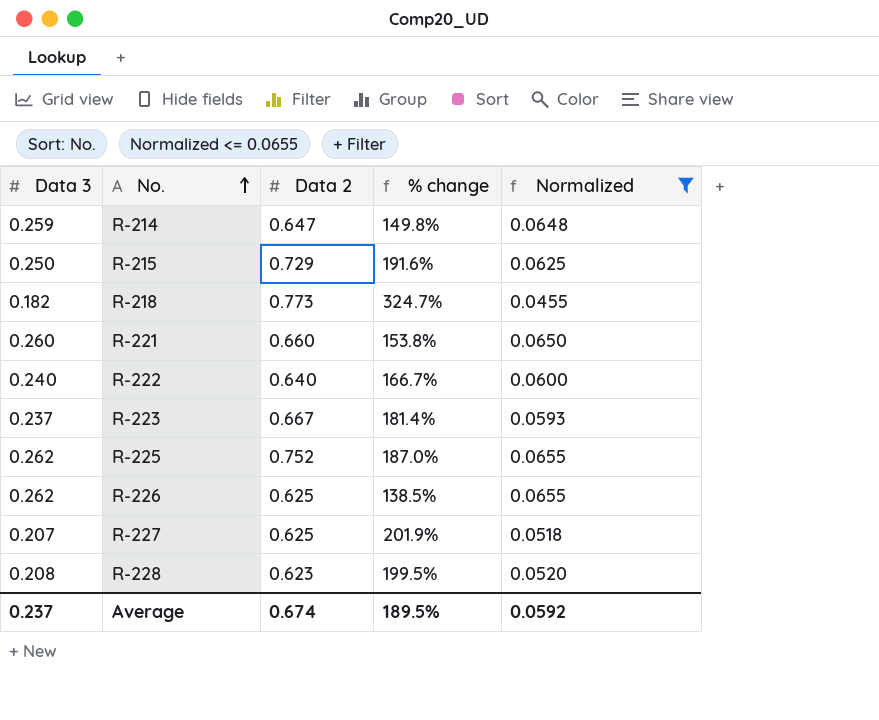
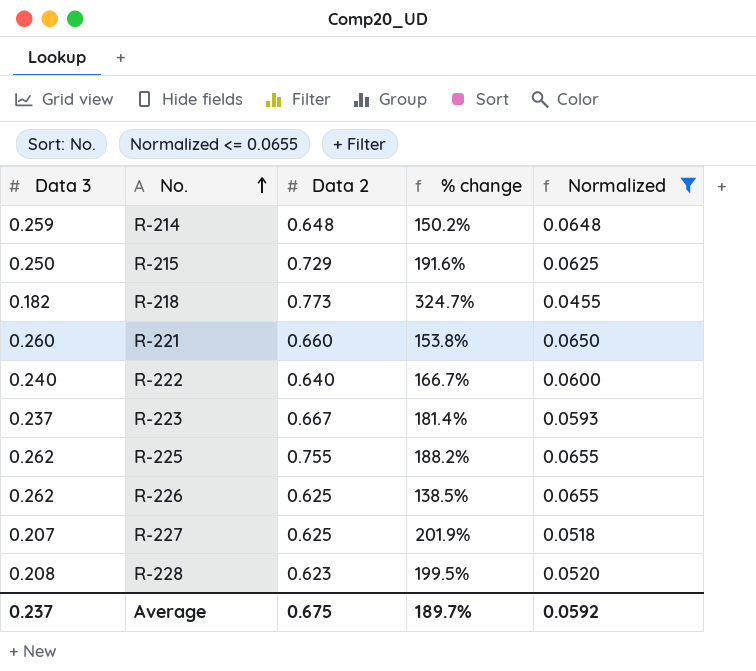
R-214 | Data 2: 0.647 -> 0.648
R-214 | % change: 149.8% -> 150.2%
R-225 | Data 2: 0.752 -> 0.755
R-225 | % change: 187.0% -> 188.2%
Average | Data 2: 0.674 -> 0.675
Average | % change: 189.5% -> 189.7%

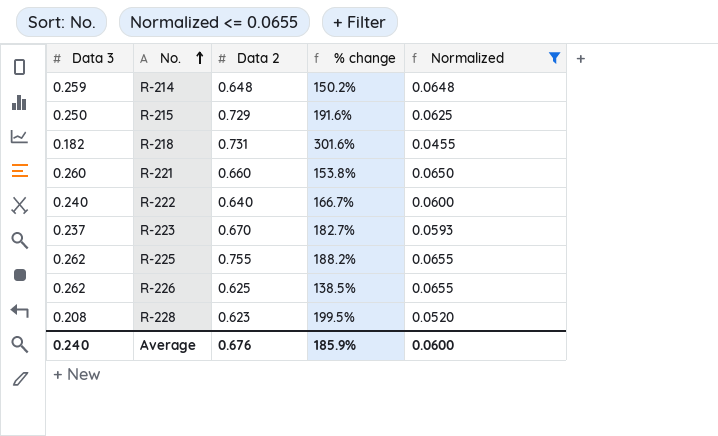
row R-227: 0.207 | 0.625 | 201.9% | 0.0518 -> none
R-218 | Data 2: 0.773 -> 0.731
R-218 | % change: 324.7% -> 301.6%
R-223 | Data 2: 0.667 -> 0.670
R-223 | % change: 181.4% -> 182.7%
Average | Data 3: 0.237 -> 0.240
Average | Data 2: 0.675 -> 0.676
Average | % change: 189.7% -> 185.9%
Average | Normalized: 0.0592 -> 0.0600

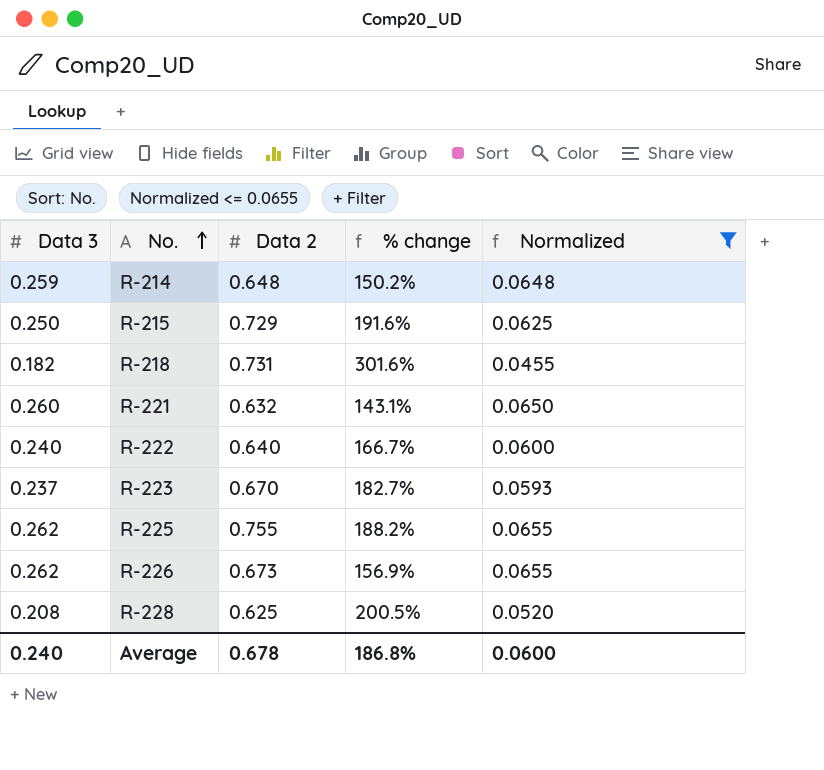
R-221 | Data 2: 0.660 -> 0.632
R-221 | % change: 153.8% -> 143.1%
R-226 | Data 2: 0.625 -> 0.673
R-226 | % change: 138.5% -> 156.9%
R-228 | Data 2: 0.623 -> 0.625
R-228 | % change: 199.5% -> 200.5%
Average | Data 2: 0.676 -> 0.678
Average | % change: 185.9% -> 186.8%

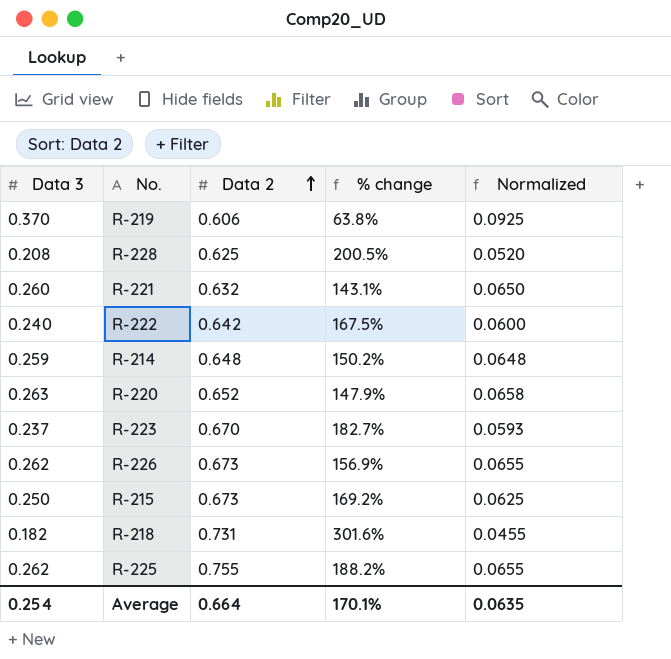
filter: Normalized <= 0.0655 -> none
row order: No. ascending -> Data 2 ascending
R-222 | Data 2: 0.640 -> 0.642
R-222 | % change: 166.7% -> 167.5%
R-215 | Data 2: 0.729 -> 0.673
R-215 | % change: 191.6% -> 169.2%
Average | Data 3: 0.240 -> 0.254
Average | Data 2: 0.678 -> 0.664
Average | % change: 186.8% -> 170.1%
Average | Normalized: 0.0600 -> 0.0635

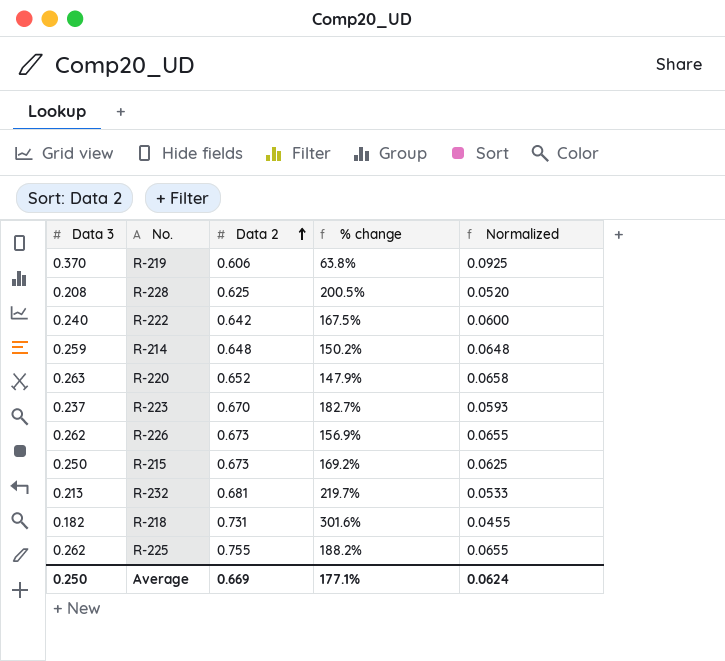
row R-221: 0.260 | 0.632 | 143.1% | 0.0650 -> none
row R-232: none -> 0.213 | 0.681 | 219.7% | 0.0533
Average | Data 3: 0.254 -> 0.250
Average | Data 2: 0.664 -> 0.669
Average | % change: 170.1% -> 177.1%
Average | Normalized: 0.0635 -> 0.0624

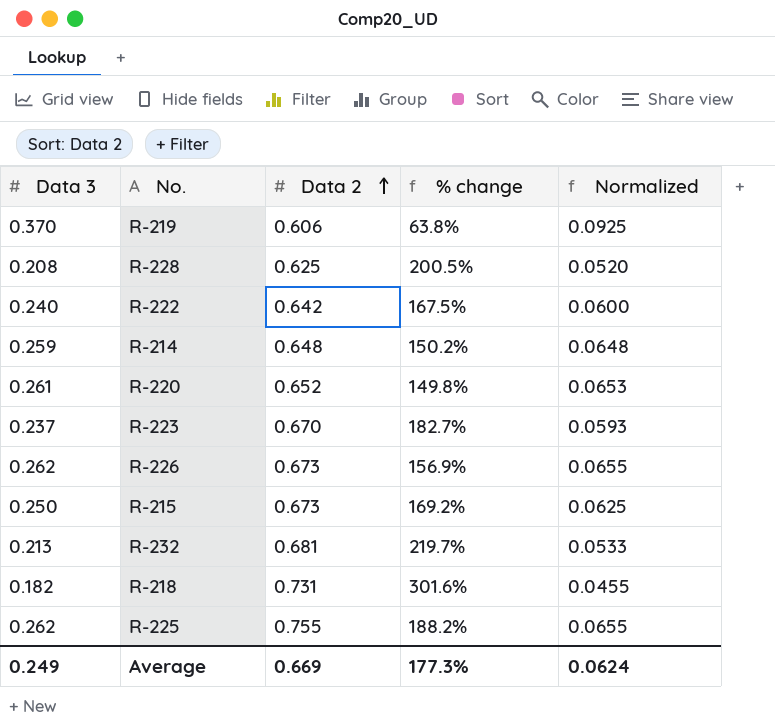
R-220 | Data 3: 0.263 -> 0.261
R-220 | % change: 147.9% -> 149.8%
R-220 | Normalized: 0.0658 -> 0.0653
Average | Data 3: 0.250 -> 0.249
Average | % change: 177.1% -> 177.3%

